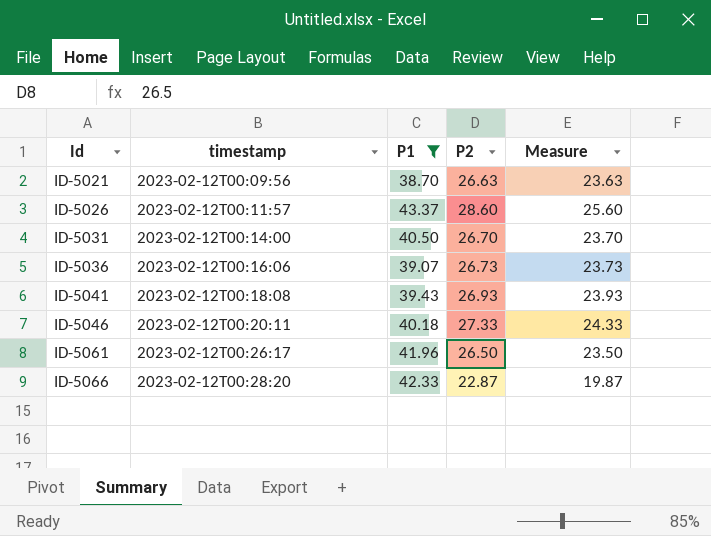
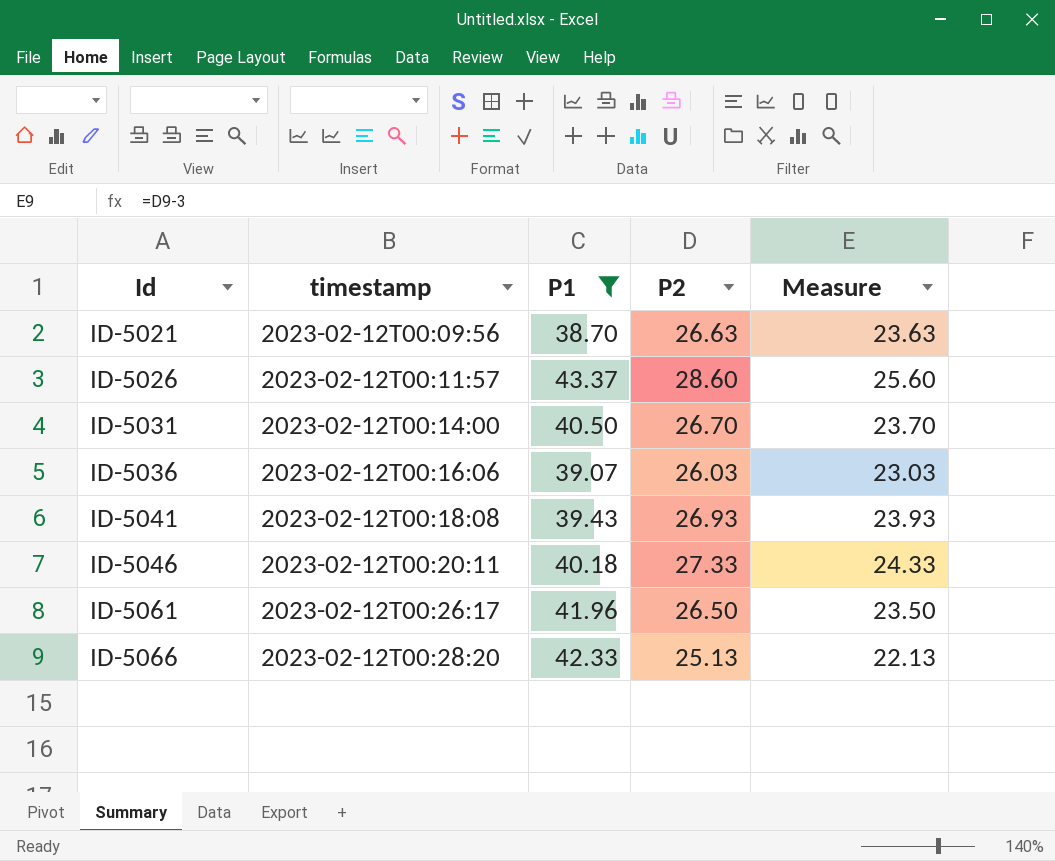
ID-5036 | P2: 26.73 -> 26.03
ID-5036 | Measure: 23.73 -> 23.03
ID-5066 | P2: 22.87 -> 25.13
ID-5066 | Measure: 19.87 -> 22.13

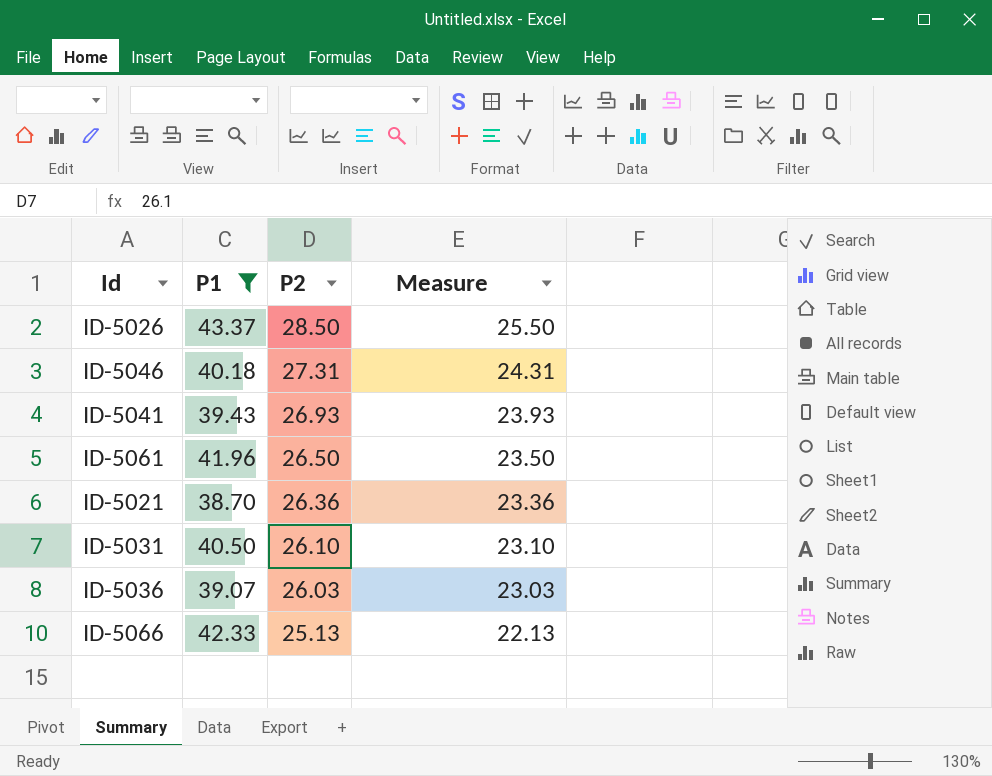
row order: Id ascending -> P2 descending
column timestamp | position: 2 -> none
ID-5026 | P2: 28.60 -> 28.50
ID-5026 | Measure: 25.60 -> 25.50
ID-5046 | P2: 27.33 -> 27.31
ID-5046 | Measure: 24.33 -> 24.31
ID-5021 | P2: 26.63 -> 26.36
ID-5021 | Measure: 23.63 -> 23.36
ID-5031 | P2: 26.70 -> 26.10
ID-5031 | Measure: 23.70 -> 23.10

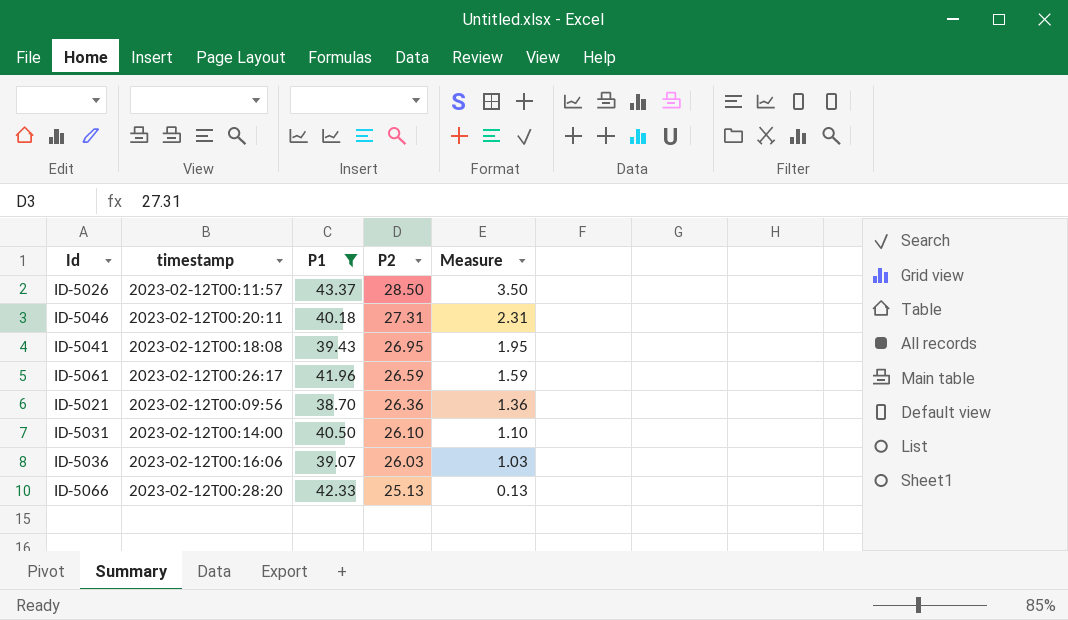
column timestamp | position: none -> 2
column Measure | formula: [P2] - 3 -> [P2] - 25
ID-5041 | P2: 26.93 -> 26.95
ID-5061 | P2: 26.50 -> 26.59

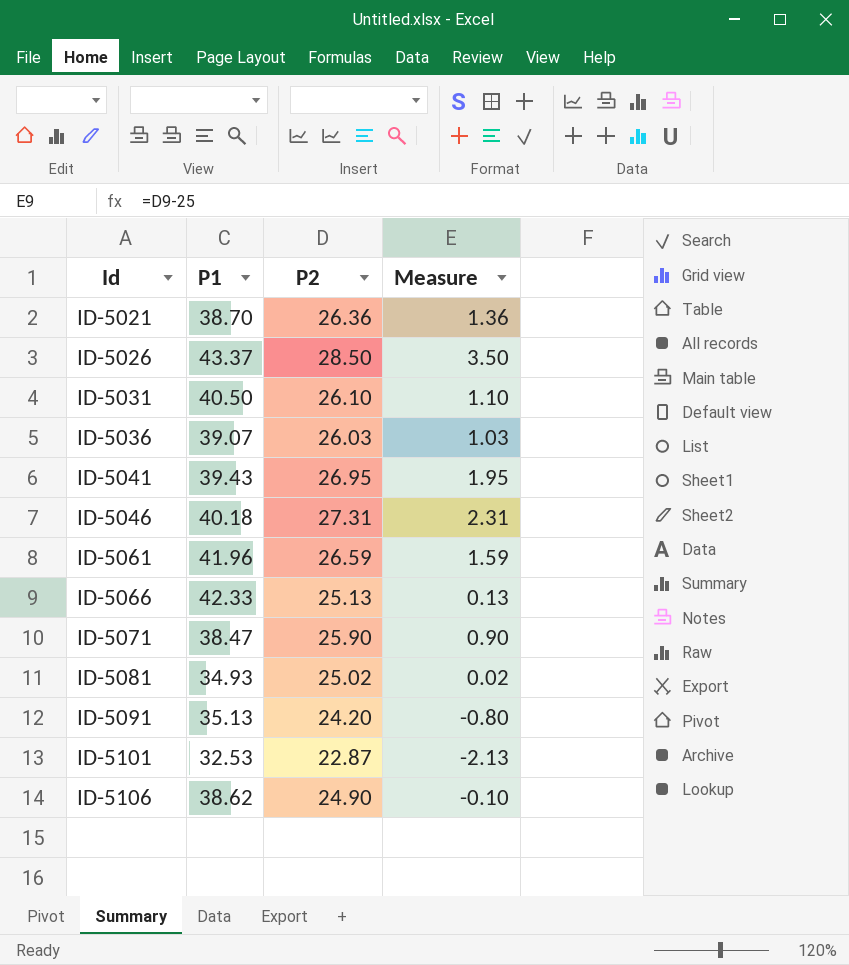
filter: P1 >= 38.70 -> none
row order: P2 descending -> Id ascending
column timestamp | position: 2 -> none

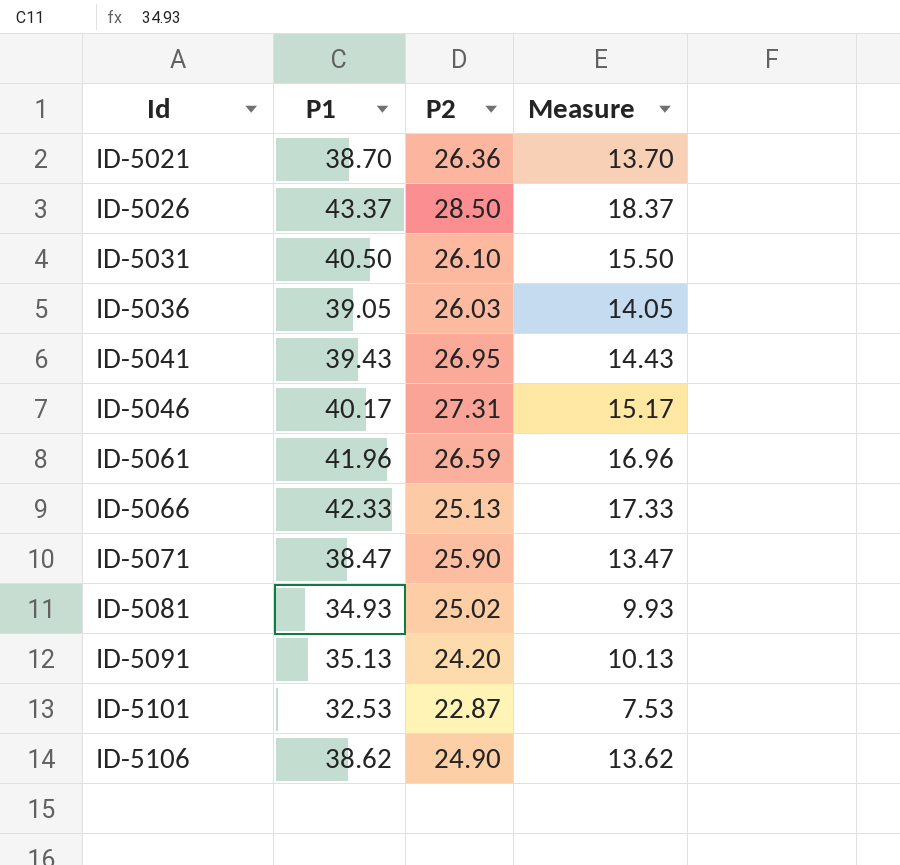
column Measure | formula: [P2] - 25 -> [P1] - 25
ID-5036 | P1: 39.07 -> 39.05
ID-5046 | P1: 40.18 -> 40.17

